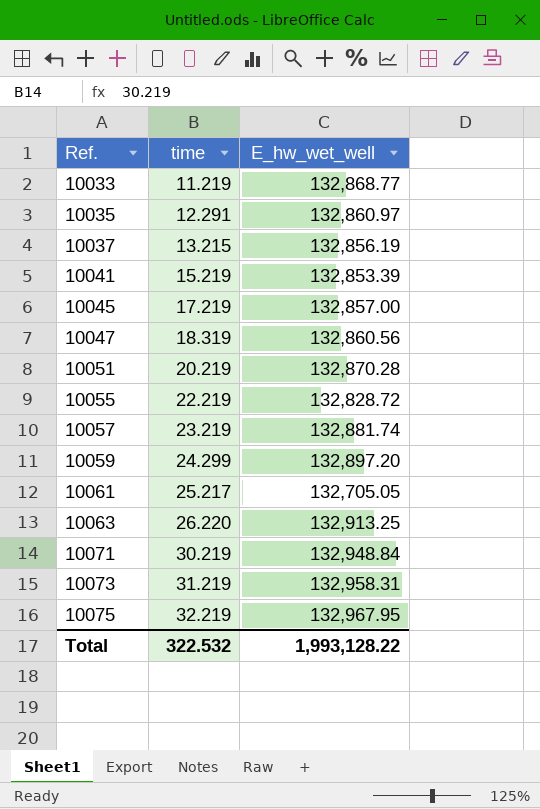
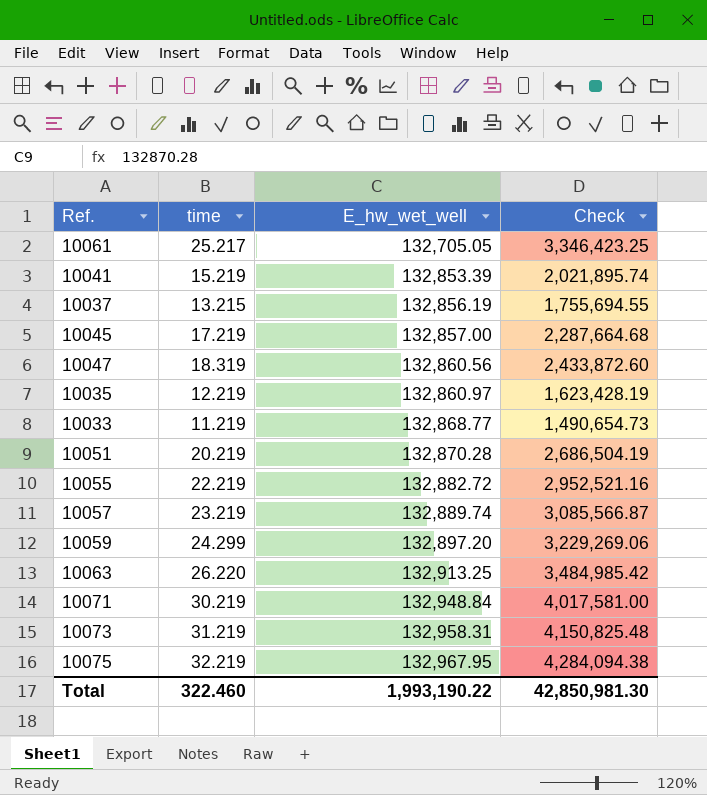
row order: Ref. ascending -> E_hw_wet_well ascending
column Check | formula: none -> [time] * [E_hw_wet_well]
10035 | time: 12.291 -> 12.219
10055 | E_hw_wet_well: 132,828.72 -> 132,882.72
10057 | E_hw_wet_well: 132,881.74 -> 132,889.74
Total | time: 322.532 -> 322.460
Total | E_hw_wet_well: 1,993,128.22 -> 1,993,190.22

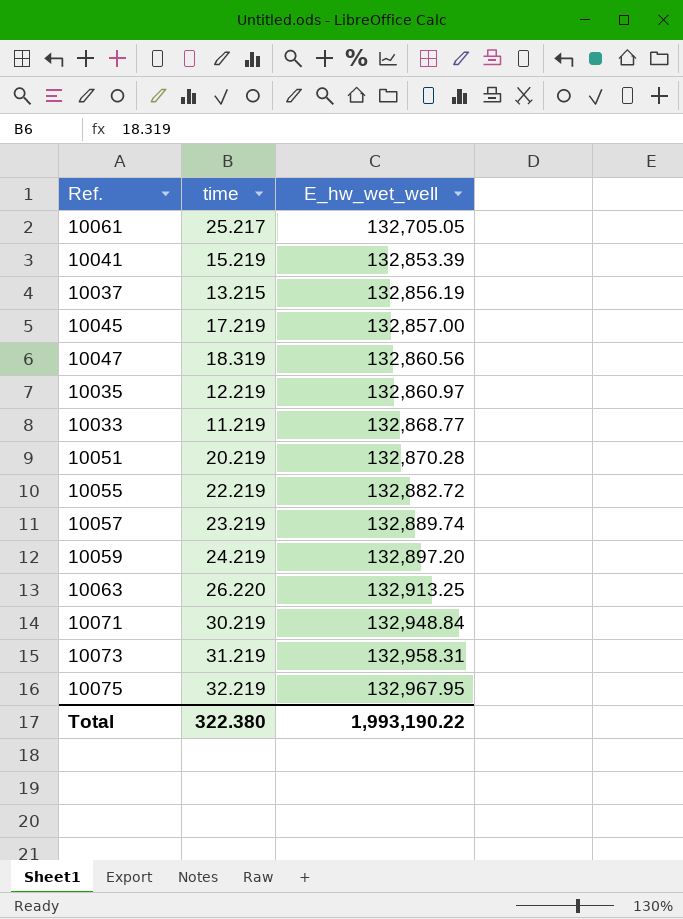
column Check | formula: [time] * [E_hw_wet_well] -> none
10059 | time: 24.299 -> 24.219
Total | time: 322.460 -> 322.380

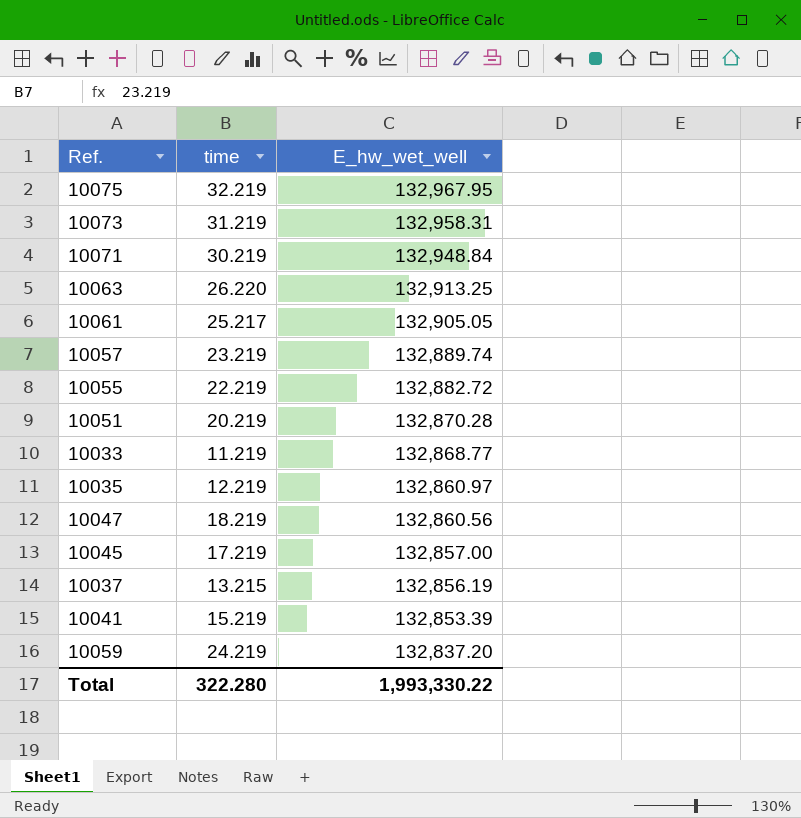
row order: E_hw_wet_well ascending -> E_hw_wet_well descending
10061 | E_hw_wet_well: 132,705.05 -> 132,905.05
10047 | time: 18.319 -> 18.219
10059 | E_hw_wet_well: 132,897.20 -> 132,837.20
Total | time: 322.380 -> 322.280
Total | E_hw_wet_well: 1,993,190.22 -> 1,993,330.22

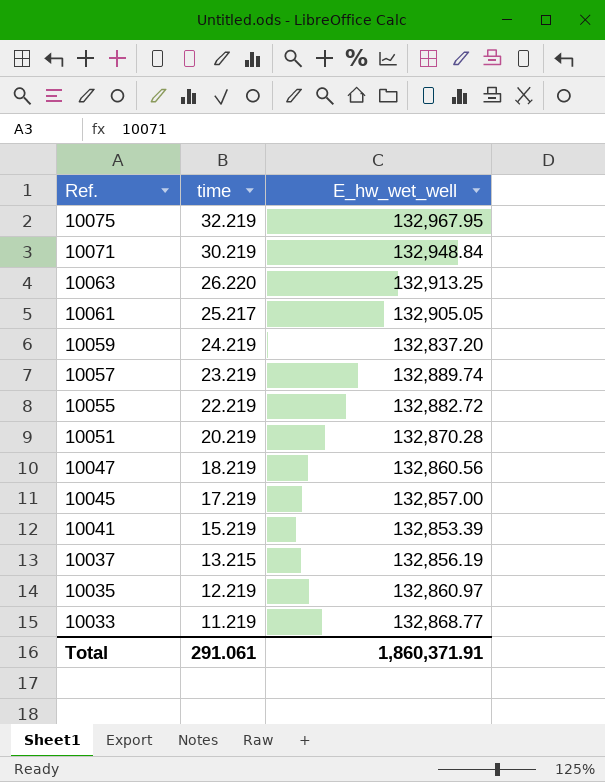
row order: E_hw_wet_well descending -> Ref. descending
row 10073: 31.219 | 132,958.31 -> none
Total | time: 322.280 -> 291.061
Total | E_hw_wet_well: 1,993,330.22 -> 1,860,371.91

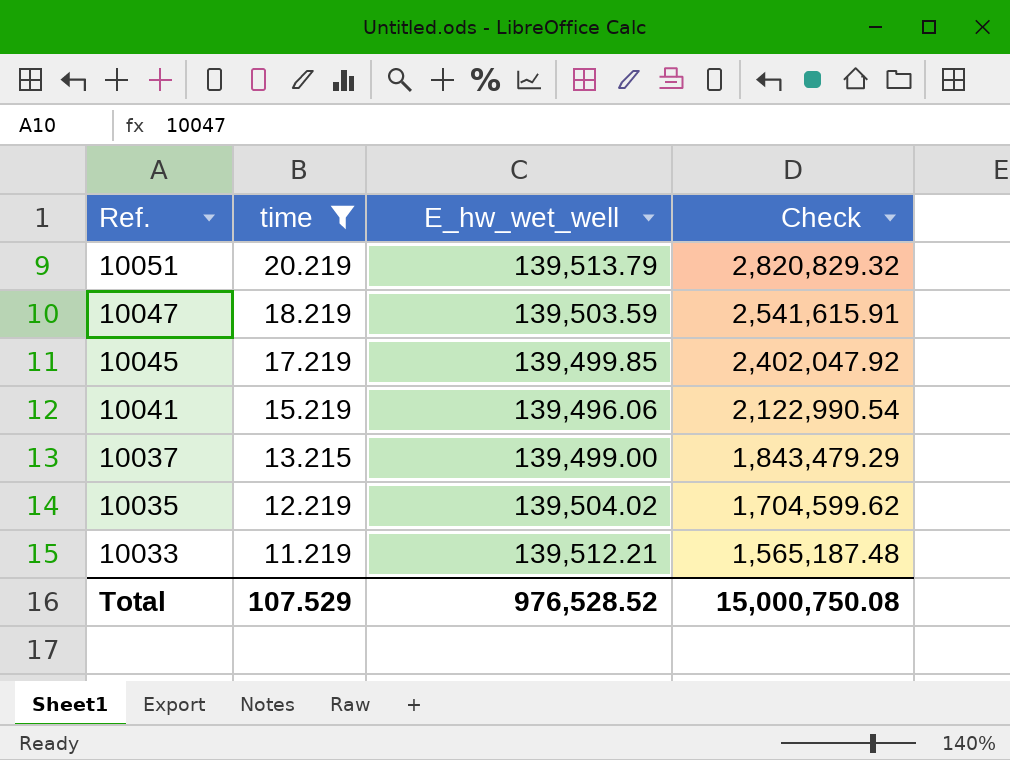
filter: none -> time <= 20.219
column Check | formula: none -> [time] * [E_hw_wet_well]
10051 | E_hw_wet_well: 132,870.28 -> 139,513.79
10047 | E_hw_wet_well: 132,860.56 -> 139,503.59
10045 | E_hw_wet_well: 132,857.00 -> 139,499.85
10041 | E_hw_wet_well: 132,853.39 -> 139,496.06
10037 | E_hw_wet_well: 132,856.19 -> 139,499.00
10035 | E_hw_wet_well: 132,860.97 -> 139,504.02
10033 | E_hw_wet_well: 132,868.77 -> 139,512.21
Total | time: 291.061 -> 107.529
Total | E_hw_wet_well: 1,860,371.91 -> 976,528.52

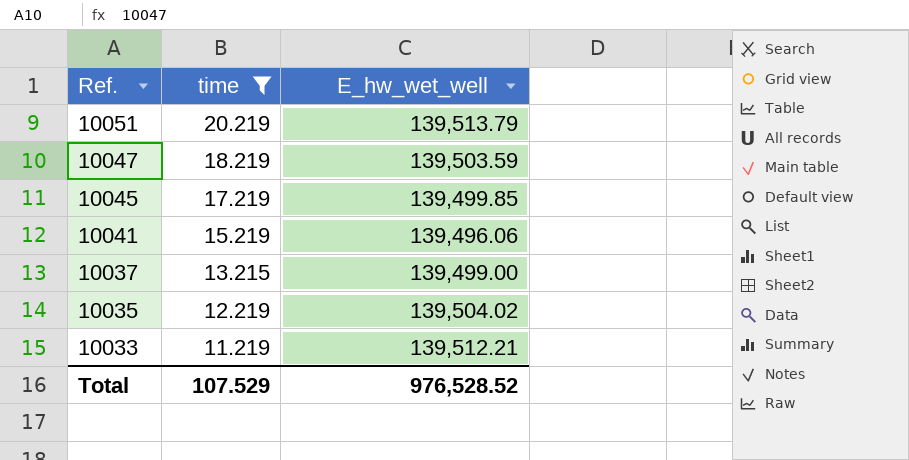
column Check | formula: [time] * [E_hw_wet_well] -> none

